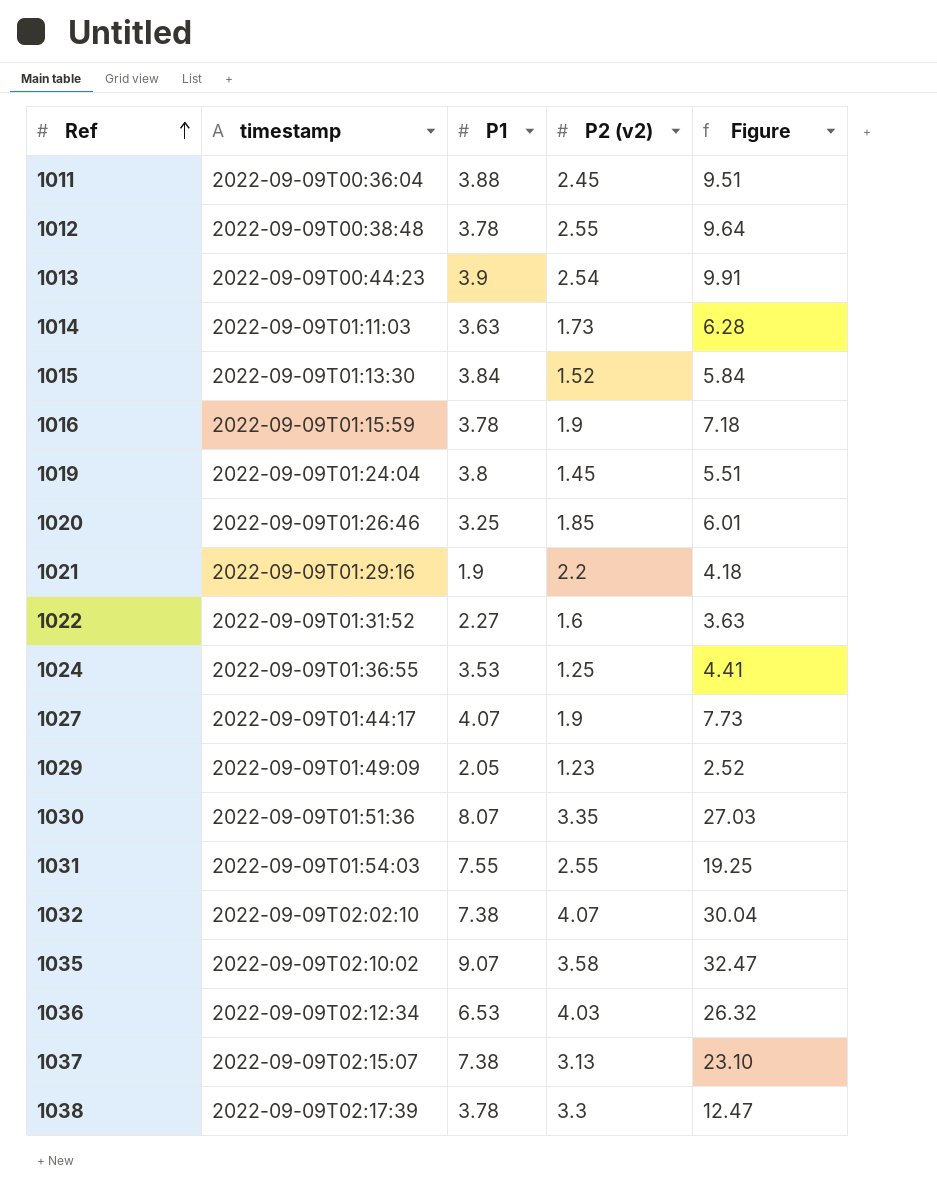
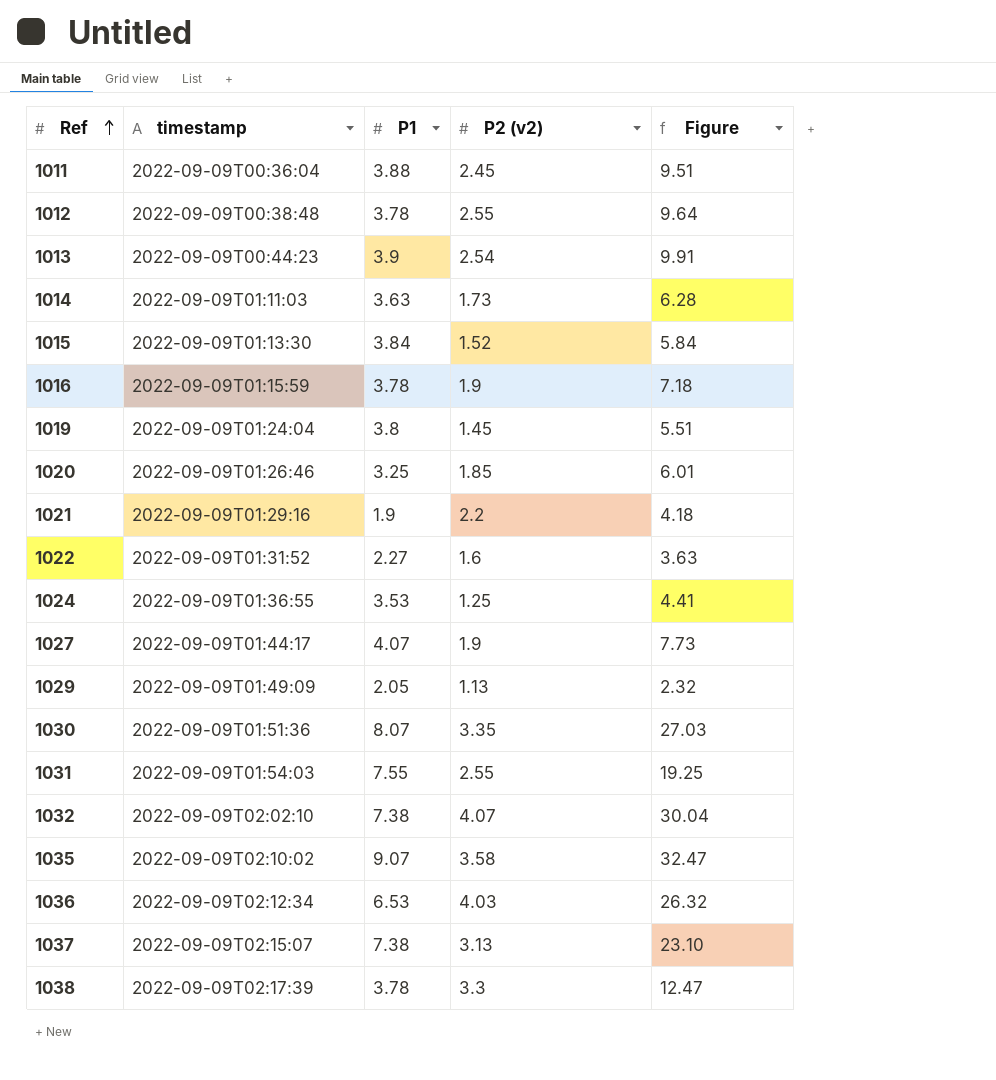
1029 | P2 (v2): 1.23 -> 1.13
1029 | Figure: 2.52 -> 2.32

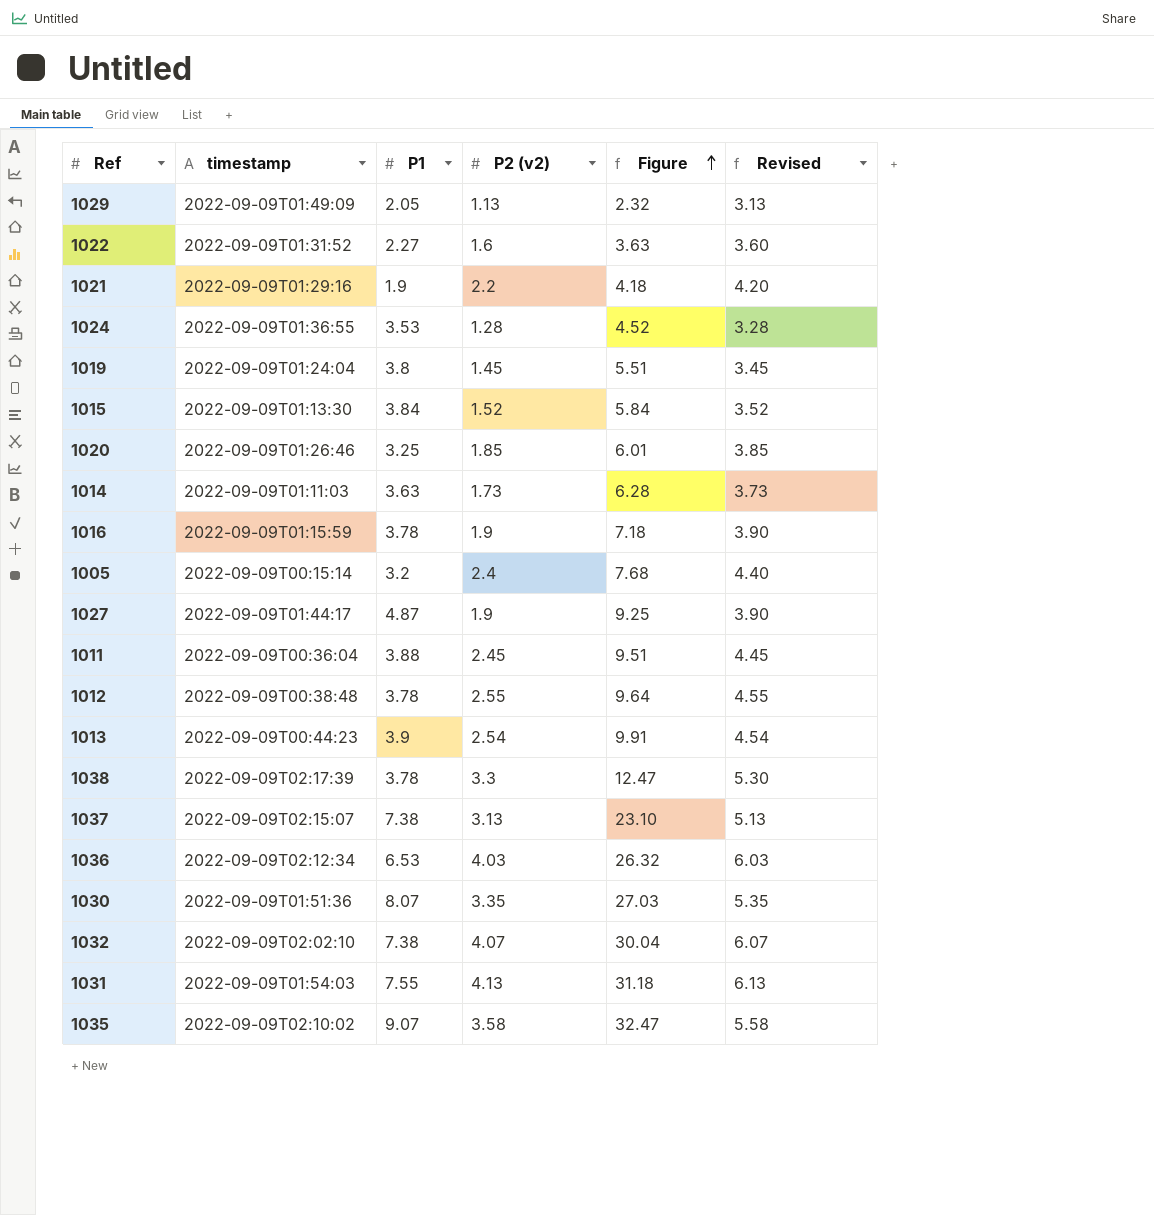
row order: Ref ascending -> Figure ascending
column Revised | formula: none -> [P2 (v2)] + 2
1024 | P2 (v2): 1.25 -> 1.28
1024 | Figure: 4.41 -> 4.52
row 1005: none -> 2022-09-09T00:15:14 | 3.2 | 2.4 | 7.68 | 4.40
1027 | P1: 4.07 -> 4.87
1027 | Figure: 7.73 -> 9.25
1031 | P2 (v2): 2.55 -> 4.13
1031 | Figure: 19.25 -> 31.18

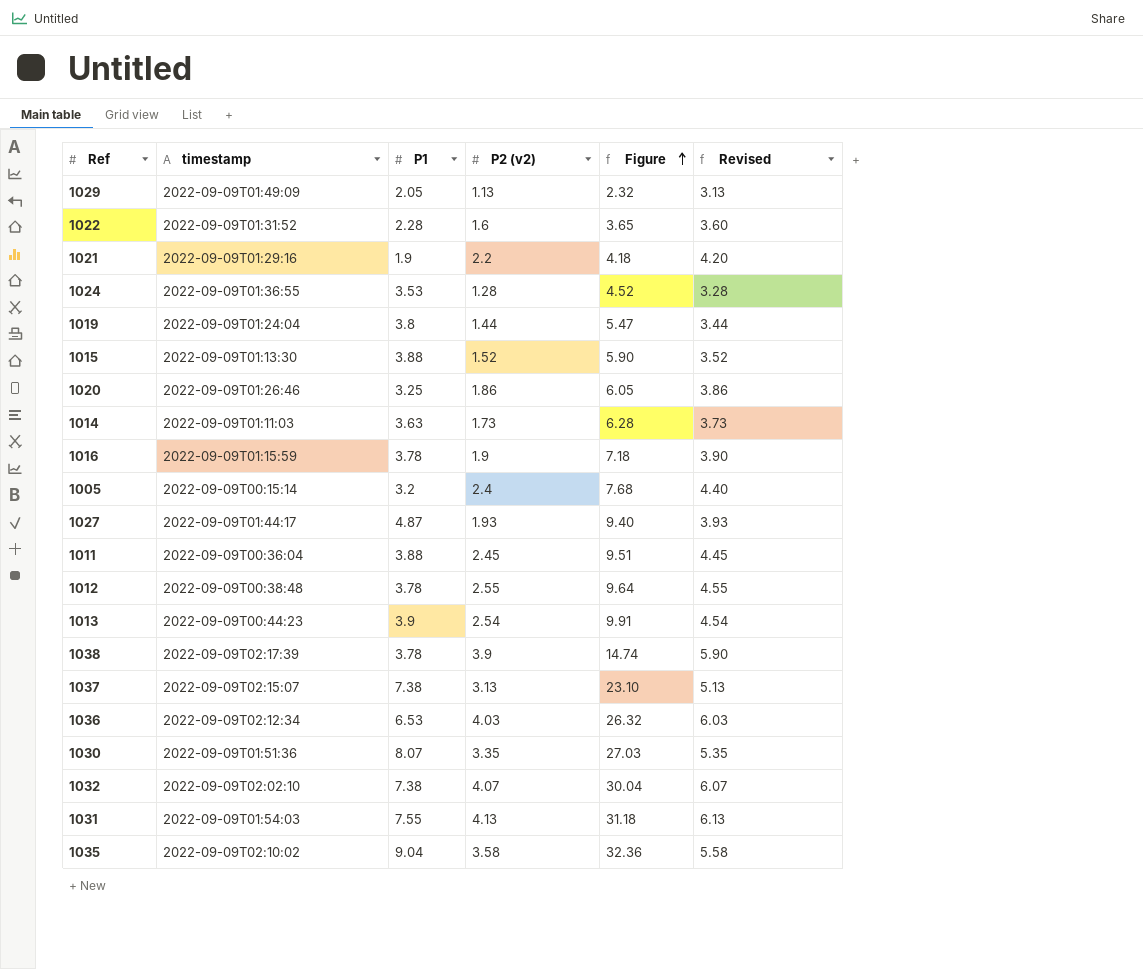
1022 | P1: 2.27 -> 2.28
1022 | Figure: 3.63 -> 3.65
1019 | P2 (v2): 1.45 -> 1.44
1019 | Figure: 5.51 -> 5.47
1019 | Revised: 3.45 -> 3.44
1015 | P1: 3.84 -> 3.88
1015 | Figure: 5.84 -> 5.90
1020 | P2 (v2): 1.85 -> 1.86
1020 | Figure: 6.01 -> 6.05
1020 | Revised: 3.85 -> 3.86
1027 | P2 (v2): 1.9 -> 1.93
1027 | Figure: 9.25 -> 9.40
1027 | Revised: 3.90 -> 3.93
1038 | P2 (v2): 3.3 -> 3.9
1038 | Figure: 12.47 -> 14.74
1038 | Revised: 5.30 -> 5.90
1035 | P1: 9.07 -> 9.04
1035 | Figure: 32.47 -> 32.36

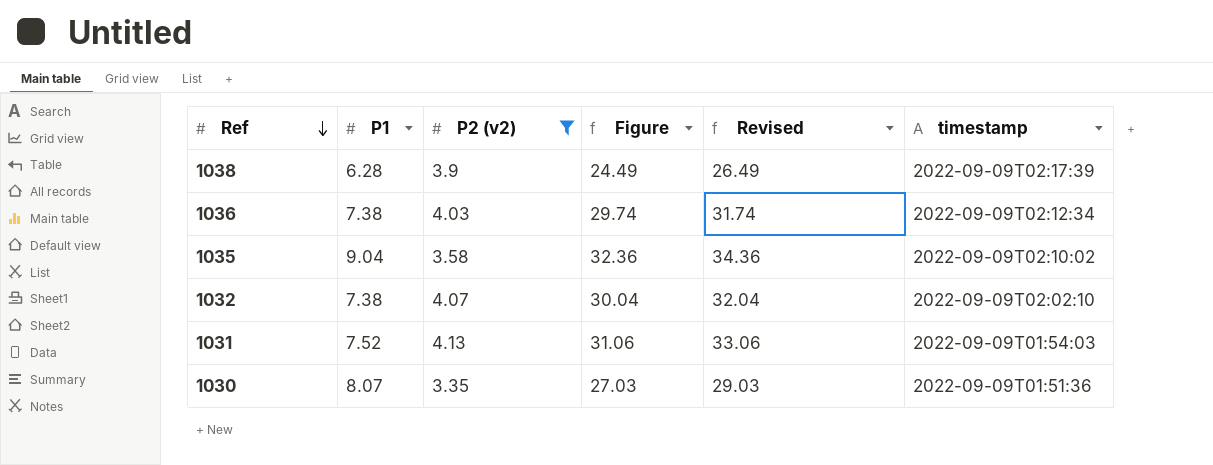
filter: none -> P2 (v2) >= 3.35
row order: Figure ascending -> Ref descending
column Revised | formula: [P2 (v2)] + 2 -> [Figure] + 2
column timestamp | position: 2 -> 6
1038 | P1: 3.78 -> 6.28
1038 | Figure: 14.74 -> 24.49
1036 | P1: 6.53 -> 7.38
1036 | Figure: 26.32 -> 29.74
1031 | P1: 7.55 -> 7.52
1031 | Figure: 31.18 -> 31.06

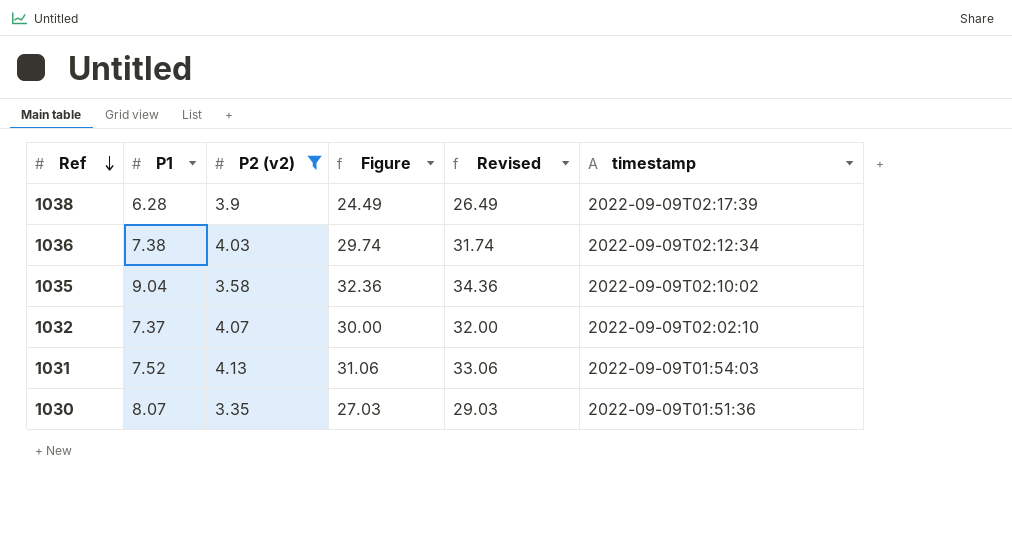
1032 | P1: 7.38 -> 7.37
1032 | Figure: 30.04 -> 30.00
1032 | Revised: 32.04 -> 32.00

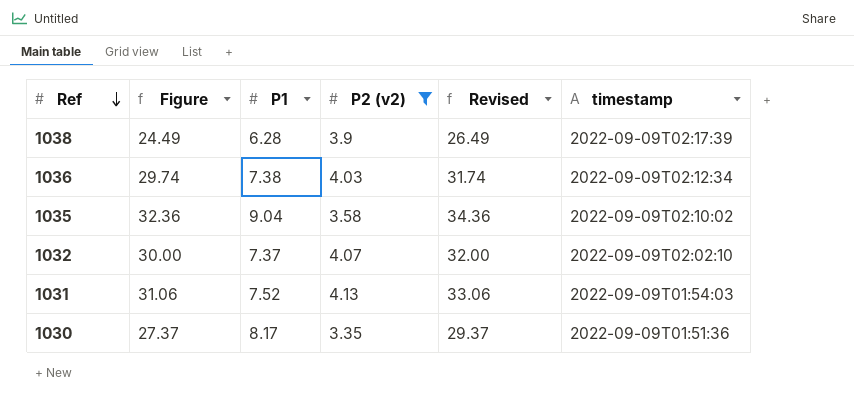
column Figure | position: 4 -> 2
1030 | Figure: 27.03 -> 27.37
1030 | P1: 8.07 -> 8.17
1030 | Revised: 29.03 -> 29.37

